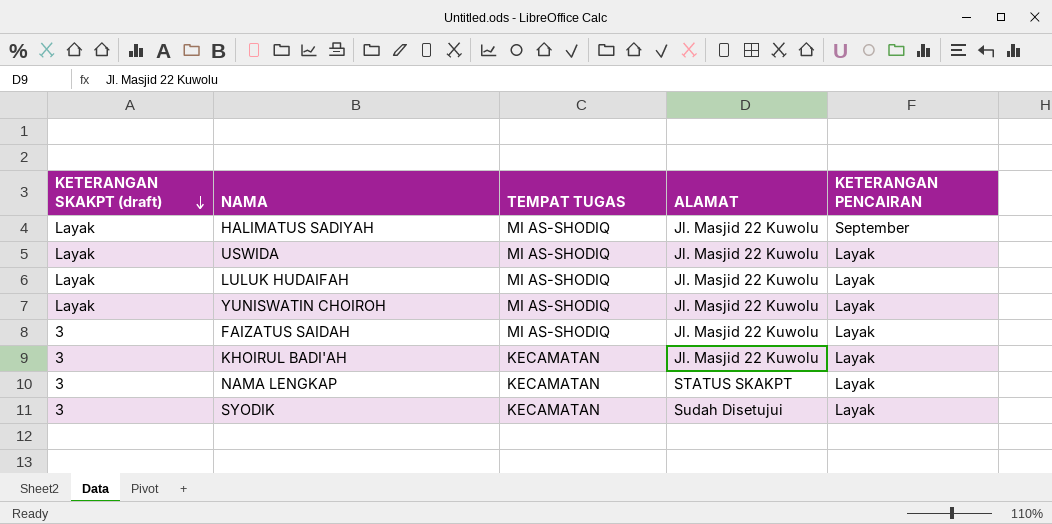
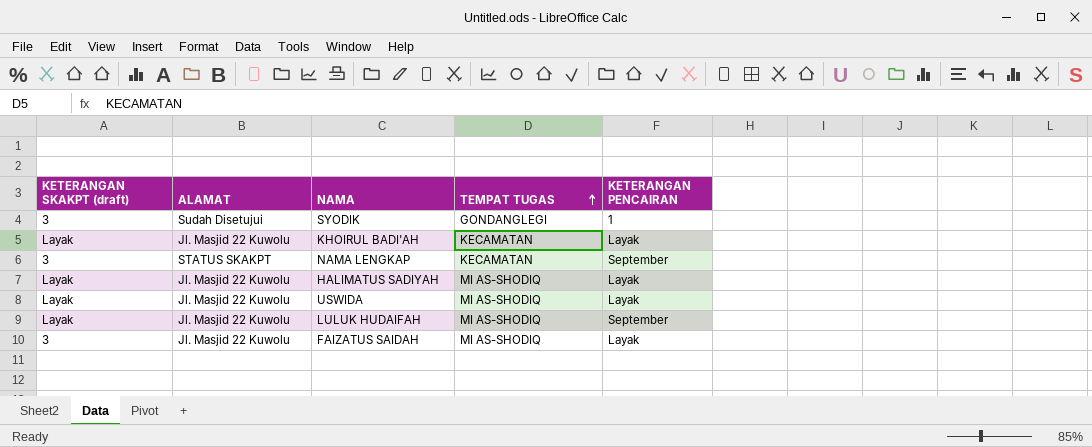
row order: KETERANGAN SKAKPT (draft) descending -> TEMPAT TUGAS ascending
column ALAMAT | position: 4 -> 2
row YUNISWATIN CHOIROH: Layak | MI AS-SHODIQ | Jl. Masjid 22 Kuwolu | Layak -> none
SYODIK | TEMPAT TUGAS: KECAMATAN -> GONDANGLEGI
SYODIK | KETERANGAN PENCAIRAN: Layak -> 1
KHOIRUL BADI'AH | KETERANGAN SKAKPT (draft): 3 -> Layak
NAMA LENGKAP | KETERANGAN PENCAIRAN: Layak -> September
HALIMATUS SADIYAH | KETERANGAN PENCAIRAN: September -> Layak
LULUK HUDAIFAH | KETERANGAN PENCAIRAN: Layak -> September

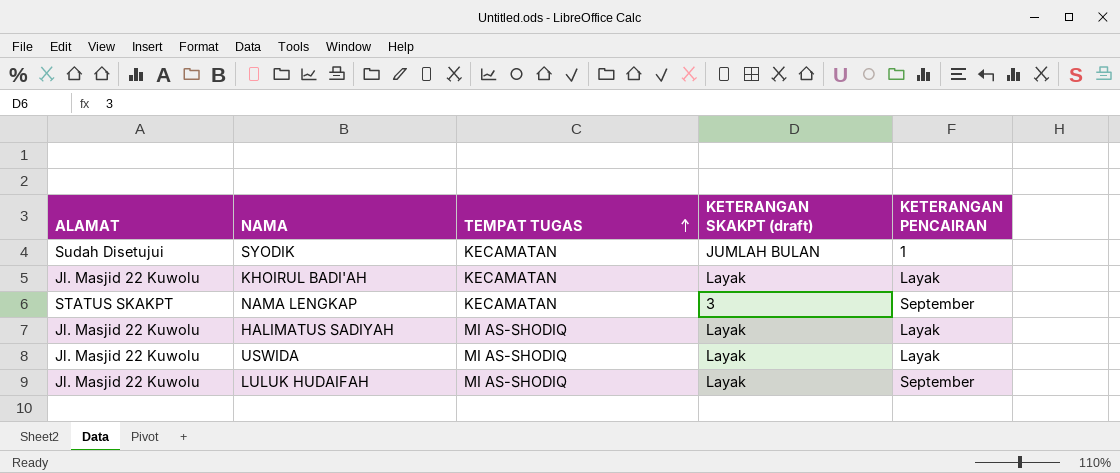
column KETERANGAN SKAKPT (draft) | position: 1 -> 4
row FAIZATUS SAIDAH: 3 | Jl. Masjid 22 Kuwolu | MI AS-SHODIQ | Layak -> none
SYODIK | TEMPAT TUGAS: GONDANGLEGI -> KECAMATAN
SYODIK | KETERANGAN SKAKPT (draft): 3 -> JUMLAH BULAN

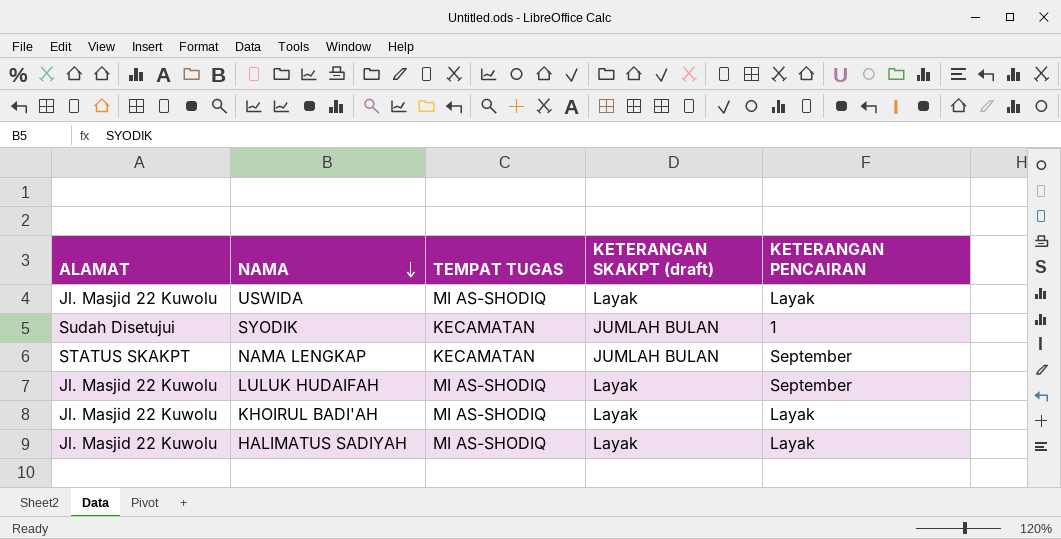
row order: TEMPAT TUGAS ascending -> NAMA descending
NAMA LENGKAP | KETERANGAN SKAKPT (draft): 3 -> JUMLAH BULAN
KHOIRUL BADI'AH | TEMPAT TUGAS: KECAMATAN -> MI AS-SHODIQ

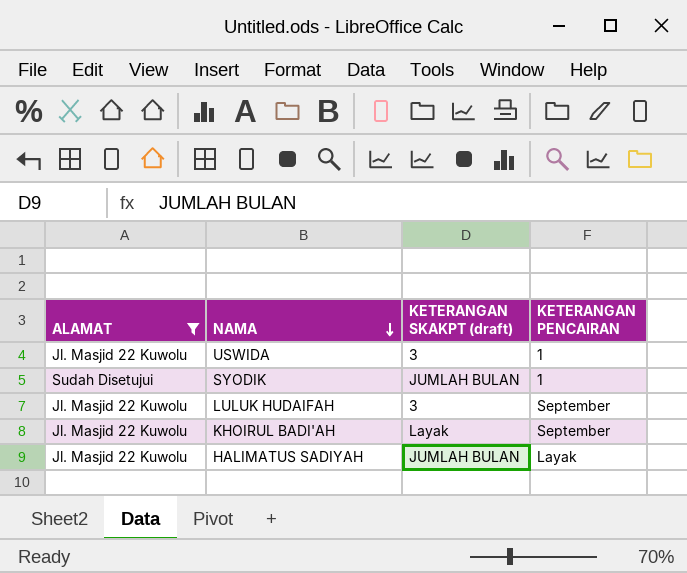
filter: none -> ALAMAT != STATUS SKAKPT
column TEMPAT TUGAS | position: 3 -> none
USWIDA | KETERANGAN SKAKPT (draft): Layak -> 3
USWIDA | KETERANGAN PENCAIRAN: Layak -> 1
LULUK HUDAIFAH | KETERANGAN SKAKPT (draft): Layak -> 3
KHOIRUL BADI'AH | KETERANGAN PENCAIRAN: Layak -> September
HALIMATUS SADIYAH | KETERANGAN SKAKPT (draft): Layak -> JUMLAH BULAN

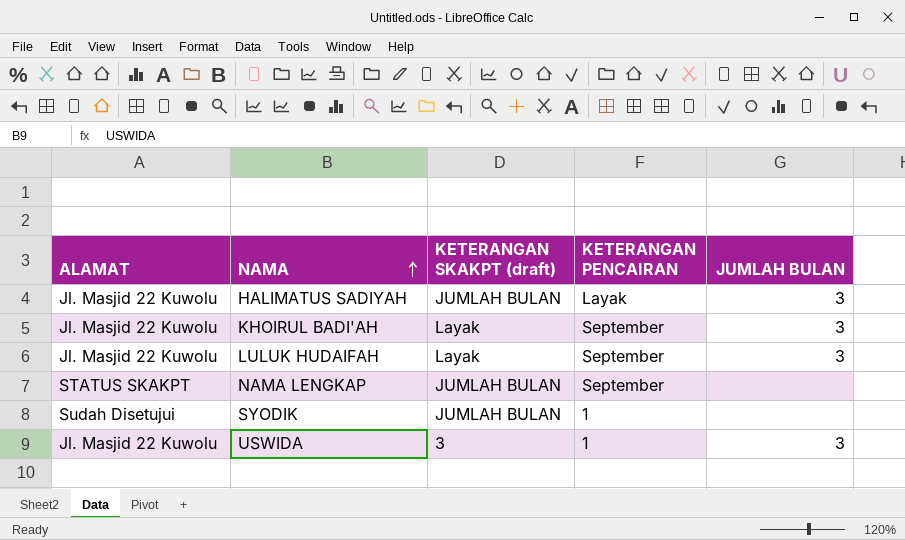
filter: ALAMAT != STATUS SKAKPT -> none
row order: NAMA descending -> NAMA ascending
column JUMLAH BULAN | position: none -> 5
LULUK HUDAIFAH | KETERANGAN SKAKPT (draft): 3 -> Layak

